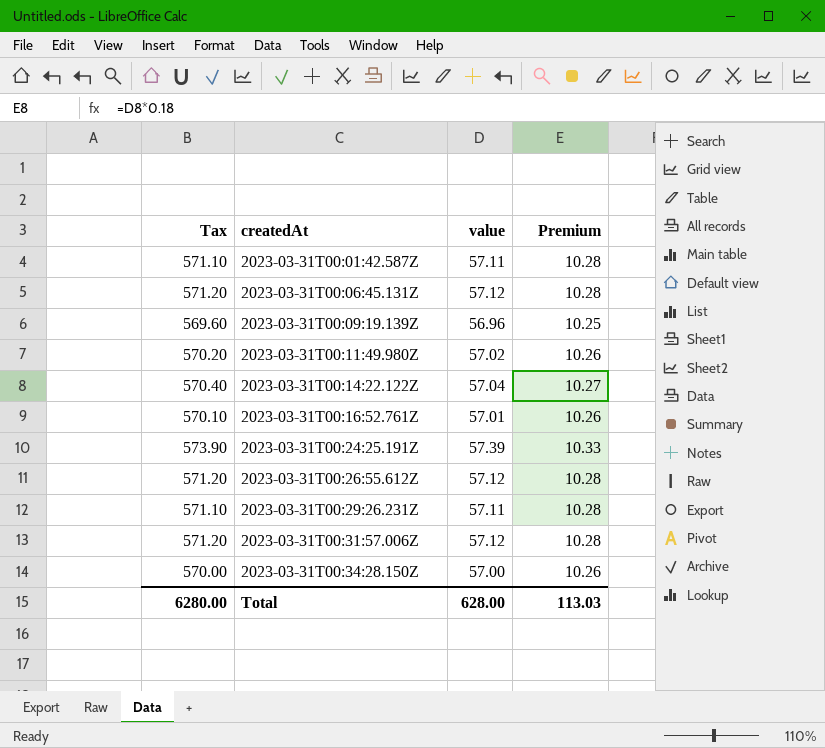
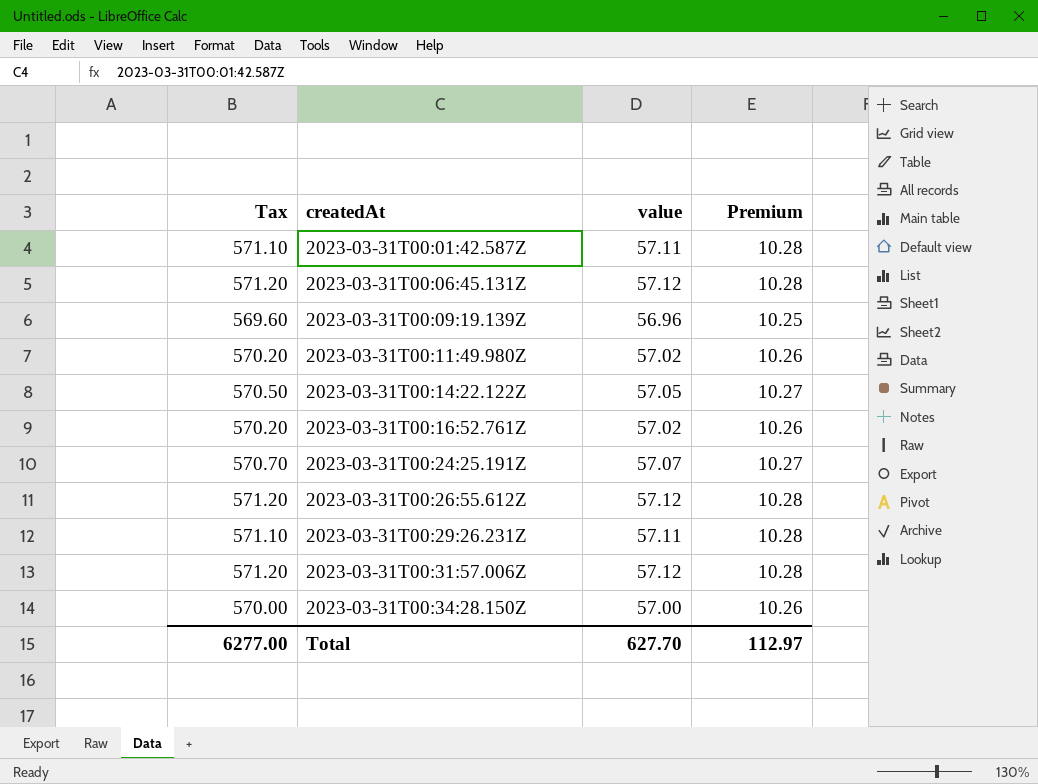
2023-03-31T00:14:22.122Z | Tax: 570.40 -> 570.50
2023-03-31T00:14:22.122Z | value: 57.04 -> 57.05
2023-03-31T00:16:52.761Z | Tax: 570.10 -> 570.20
2023-03-31T00:16:52.761Z | value: 57.01 -> 57.02
2023-03-31T00:24:25.191Z | Tax: 573.90 -> 570.70
2023-03-31T00:24:25.191Z | value: 57.39 -> 57.07
2023-03-31T00:24:25.191Z | Premium: 10.33 -> 10.27
Total | Tax: 6280.00 -> 6277.00
Total | value: 628.00 -> 627.70
Total | Premium: 113.03 -> 112.97

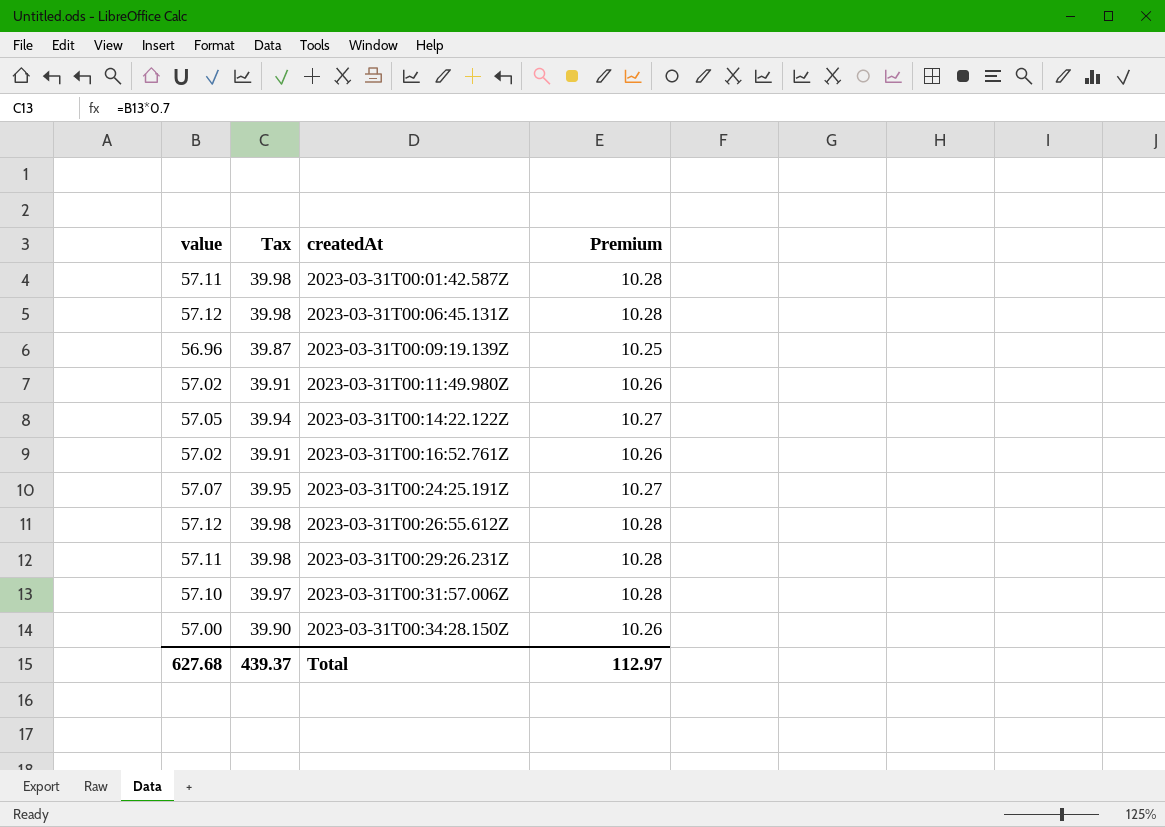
column value | position: 3 -> 1
column Tax | formula: [value] * 10 -> [value] * 0.7
2023-03-31T00:31:57.006Z | value: 57.12 -> 57.10
Total | value: 627.70 -> 627.68
Total | Tax: 6277.00 -> 439.37

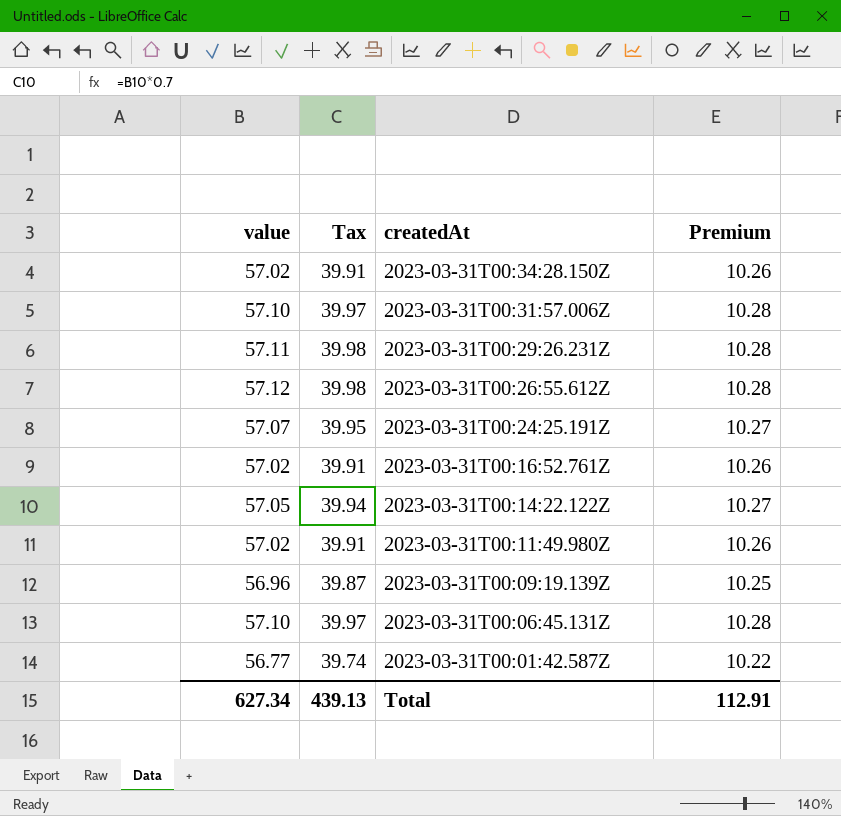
row order: createdAt ascending -> createdAt descending
2023-03-31T00:34:28.150Z | value: 57.00 -> 57.02
2023-03-31T00:34:28.150Z | Tax: 39.90 -> 39.91
2023-03-31T00:06:45.131Z | value: 57.12 -> 57.10
2023-03-31T00:06:45.131Z | Tax: 39.98 -> 39.97
2023-03-31T00:01:42.587Z | value: 57.11 -> 56.77
2023-03-31T00:01:42.587Z | Tax: 39.98 -> 39.74
2023-03-31T00:01:42.587Z | Premium: 10.28 -> 10.22
Total | value: 627.68 -> 627.34
Total | Tax: 439.37 -> 439.13
Total | Premium: 112.97 -> 112.91

